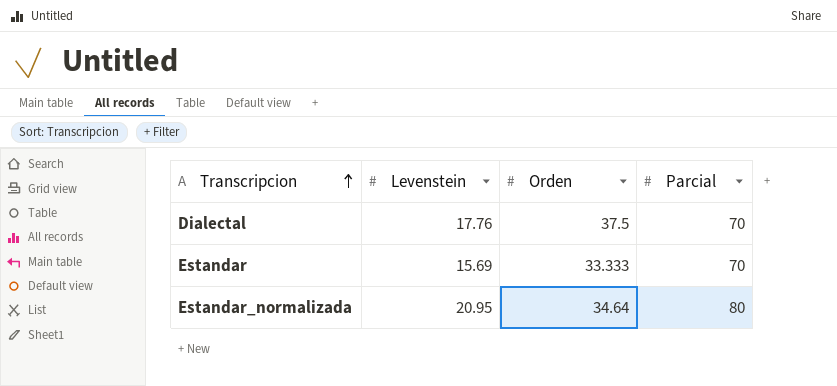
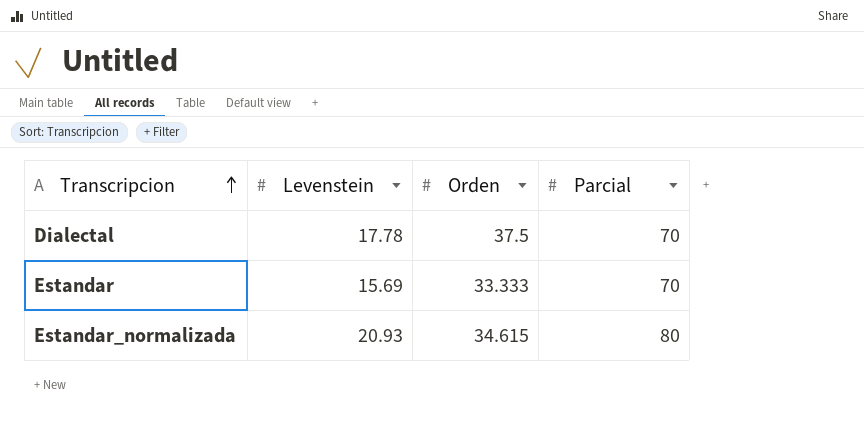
Dialectal | Levenstein: 17.76 -> 17.78
Estandar_normalizada | Levenstein: 20.95 -> 20.93
Estandar_normalizada | Orden: 34.64 -> 34.615

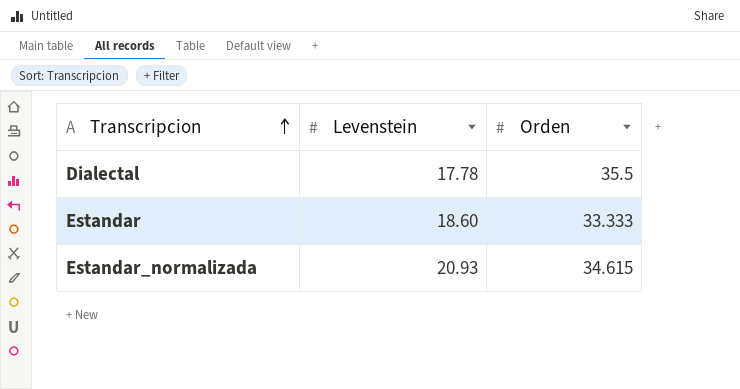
column Parcial | position: 4 -> none
Dialectal | Orden: 37.5 -> 35.5
Estandar | Levenstein: 15.69 -> 18.60

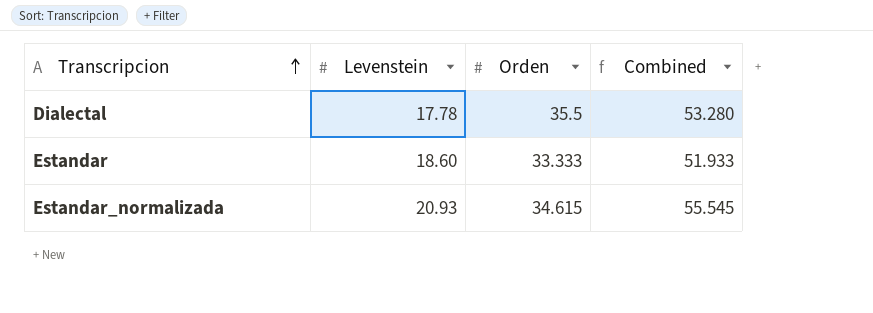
column Combined | formula: none -> [Levenstein] + [Orden]

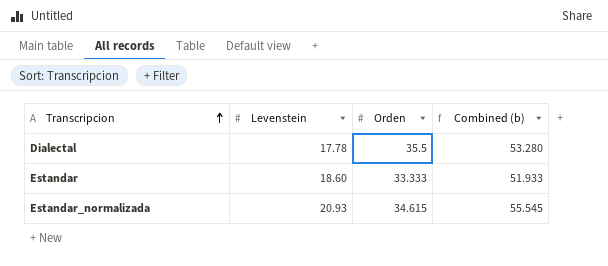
column name: Combined -> Combined (b)

